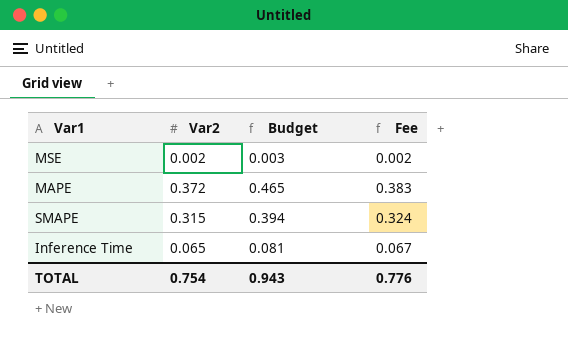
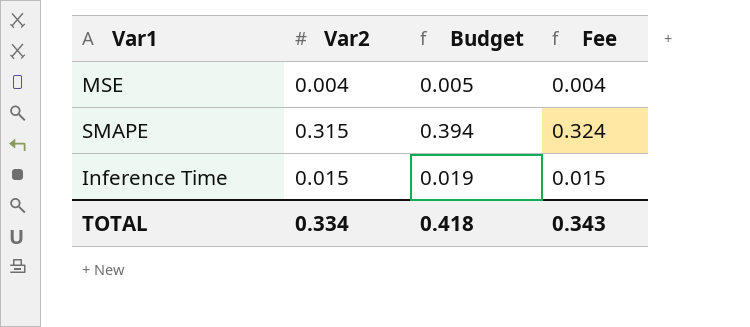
row MAPE: 0.372 | 0.465 | 0.383 -> none
MSE | Var2: 0.002 -> 0.004
MSE | Budget: 0.003 -> 0.005
MSE | Fee: 0.002 -> 0.004
Inference Time | Var2: 0.065 -> 0.015
Inference Time | Budget: 0.081 -> 0.019
Inference Time | Fee: 0.067 -> 0.015
TOTAL | Var2: 0.754 -> 0.334
TOTAL | Budget: 0.943 -> 0.418
TOTAL | Fee: 0.776 -> 0.343

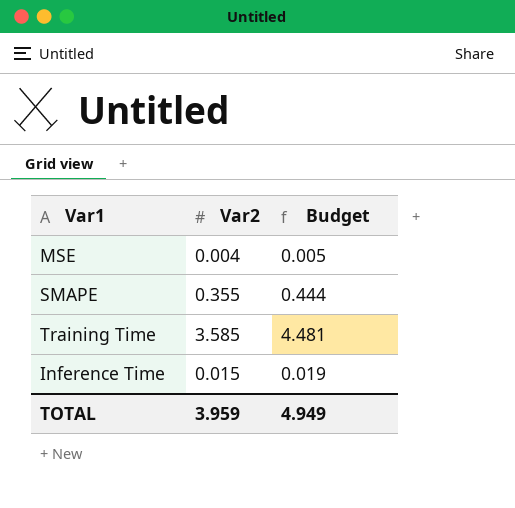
column Fee | formula: [Var2] * 1.03 -> none
SMAPE | Var2: 0.315 -> 0.355
SMAPE | Budget: 0.394 -> 0.444
row Training Time: none -> 3.585 | 4.481
TOTAL | Var2: 0.334 -> 3.959
TOTAL | Budget: 0.418 -> 4.949

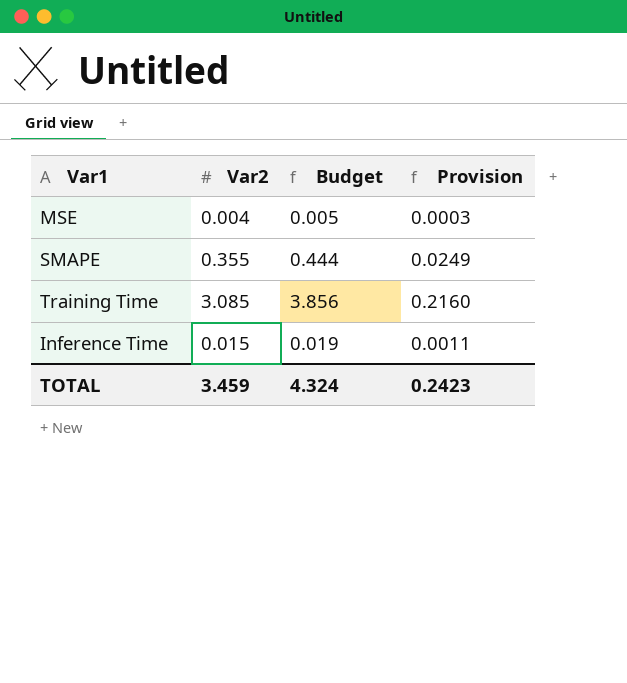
column Provision | formula: none -> [Var2] * 0.07
Training Time | Var2: 3.585 -> 3.085
Training Time | Budget: 4.481 -> 3.856
TOTAL | Var2: 3.959 -> 3.459
TOTAL | Budget: 4.949 -> 4.324

